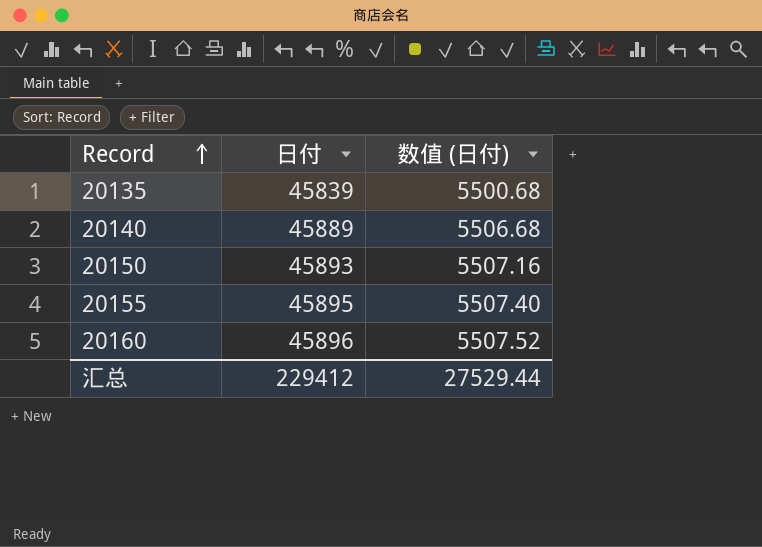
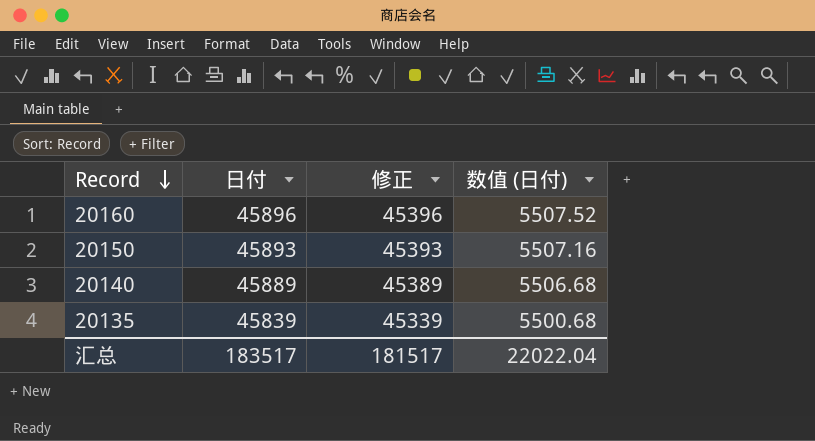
row order: Record ascending -> Record descending
column 修正 | formula: none -> [日付] - 500
row 20155: 45895 | 5507.40 -> none
汇总 | 日付: 229412 -> 183517
汇总 | 数值 (日付): 27529.44 -> 22022.04

